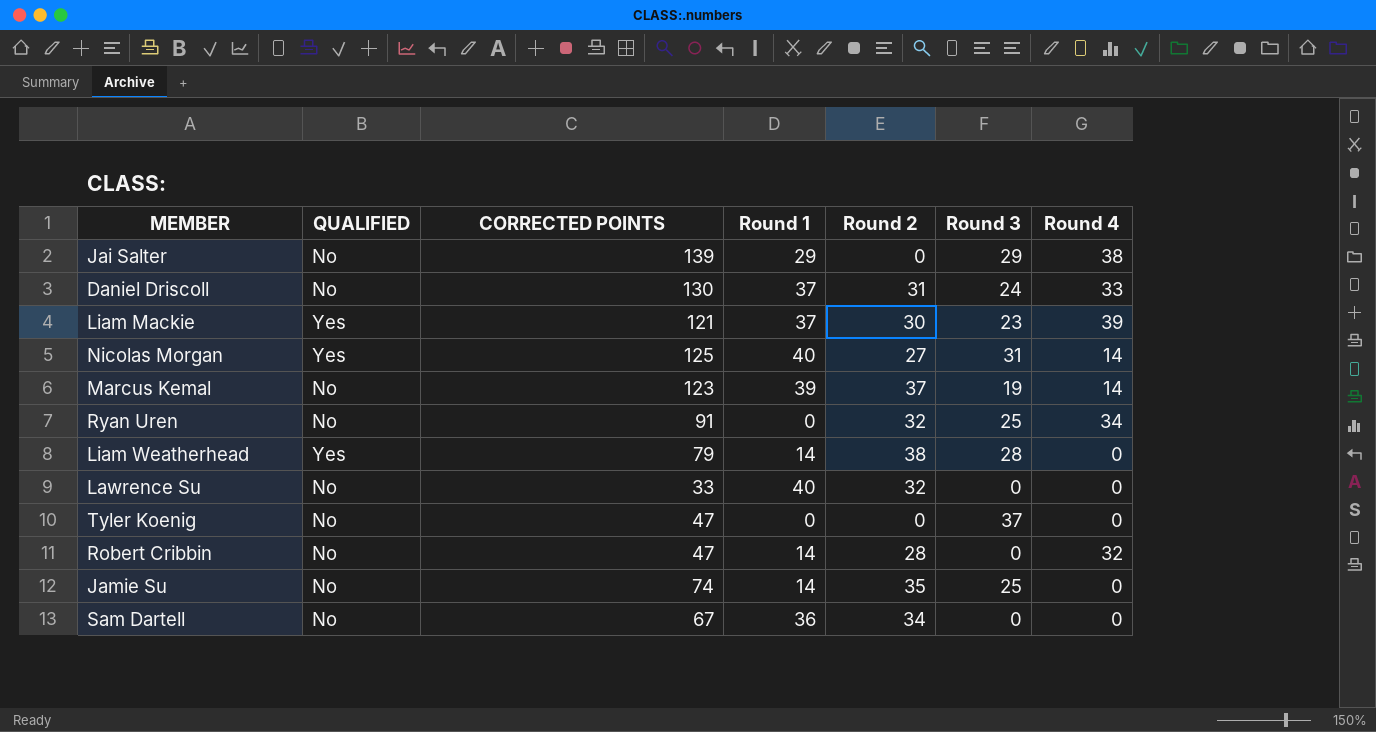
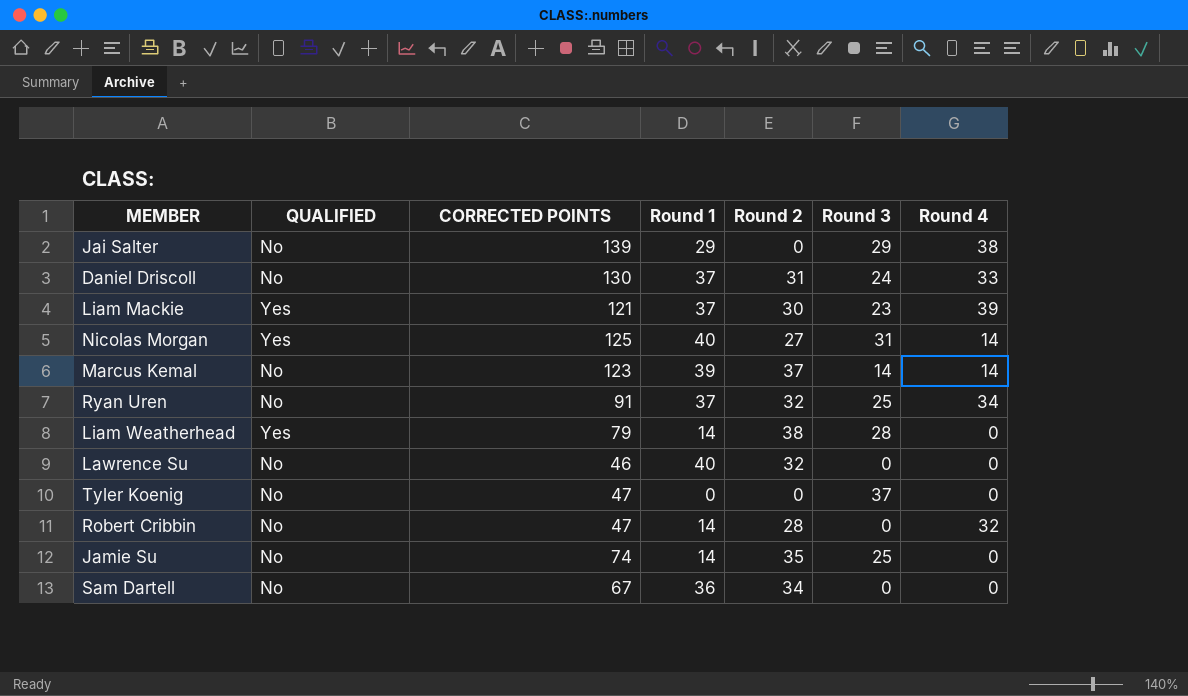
Marcus Kemal | Round 3: 19 -> 14
Ryan Uren | Round 1: 0 -> 37
Lawrence Su | CORRECTED POINTS: 33 -> 46

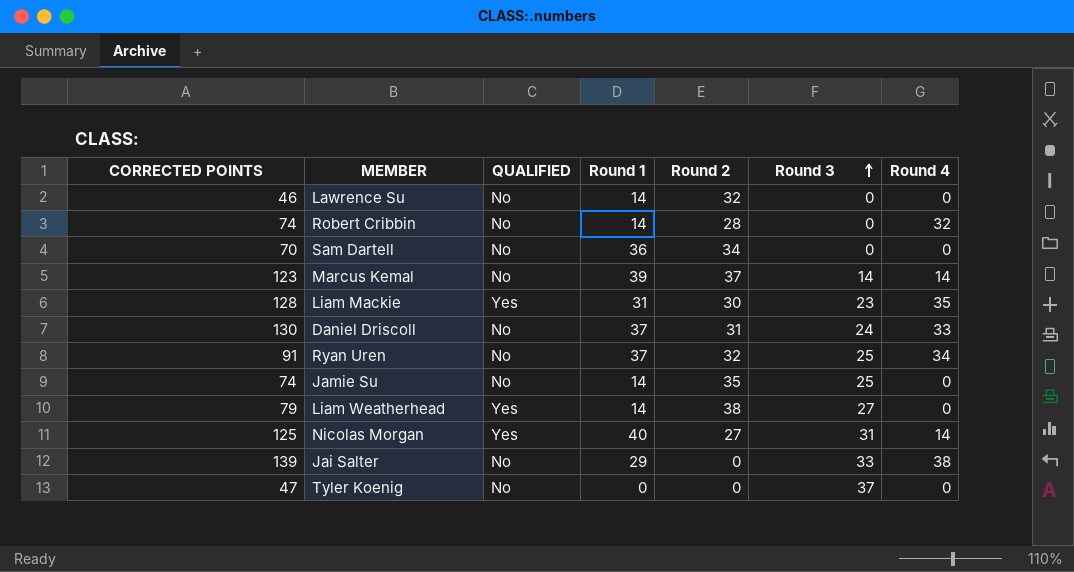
row order: none -> Round 3 ascending
column CORRECTED POINTS | position: 3 -> 1
Lawrence Su | Round 1: 40 -> 14
Robert Cribbin | CORRECTED POINTS: 47 -> 74
Sam Dartell | CORRECTED POINTS: 67 -> 70
Liam Mackie | CORRECTED POINTS: 121 -> 128
Liam Mackie | Round 1: 37 -> 31
Liam Mackie | Round 4: 39 -> 35
Liam Weatherhead | Round 3: 28 -> 27
Jai Salter | Round 3: 29 -> 33

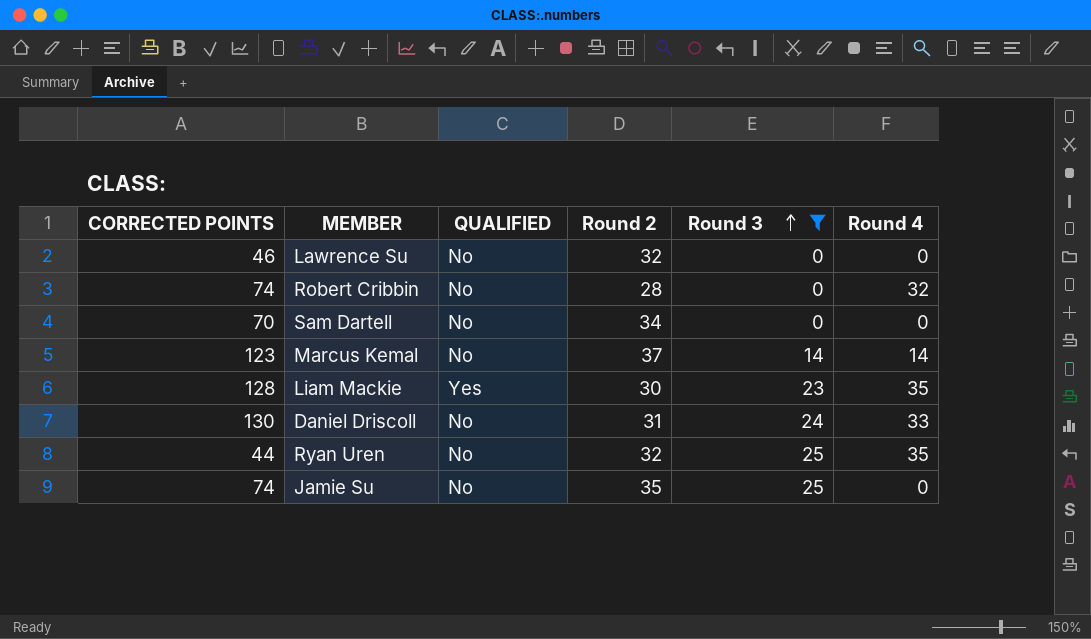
filter: none -> Round 3 <= 25
column Round 1 | position: 4 -> none
Ryan Uren | CORRECTED POINTS: 91 -> 44
Ryan Uren | Round 4: 34 -> 35

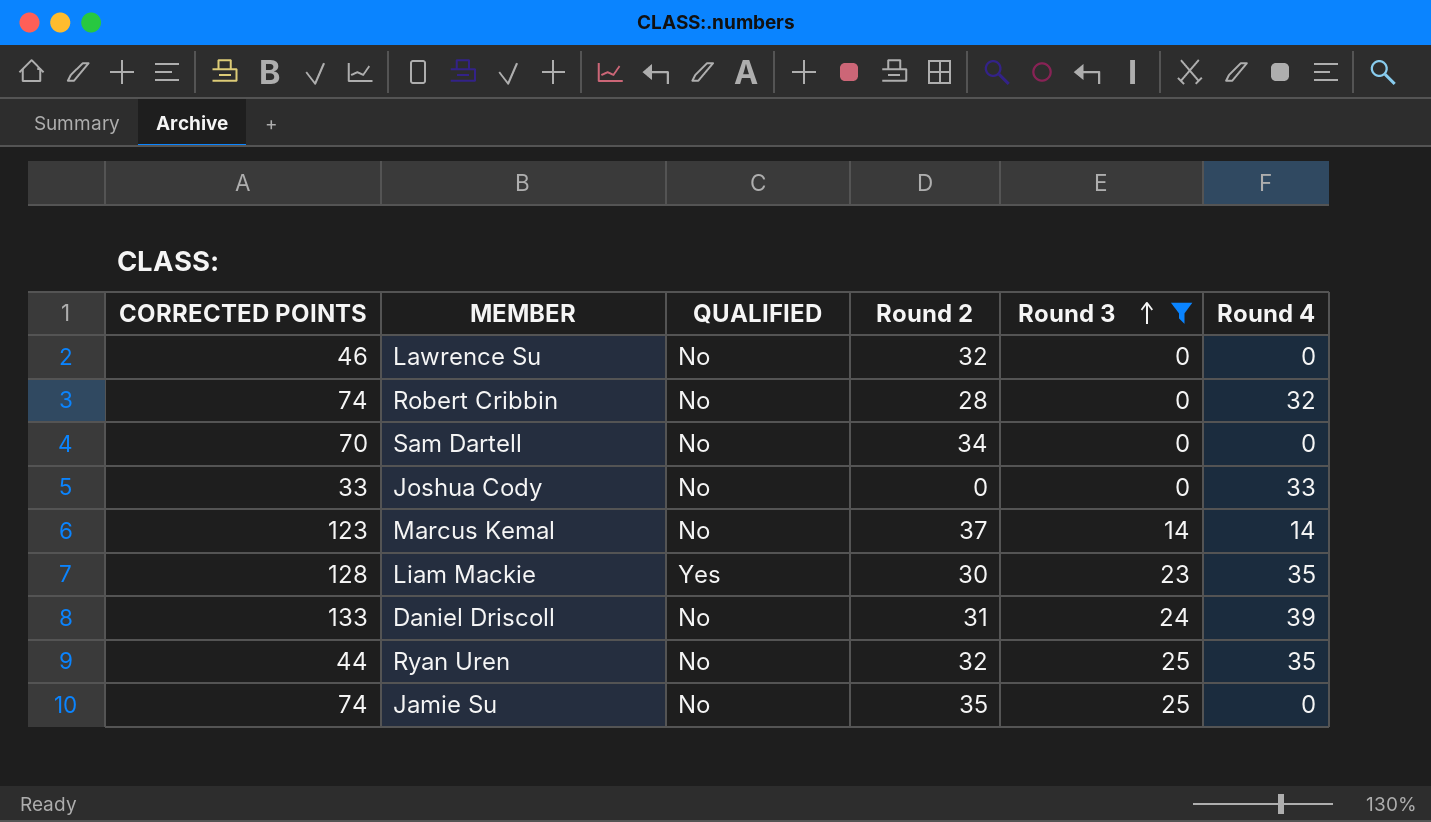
row Joshua Cody: none -> 33 | No | 0 | 0 | 33
Daniel Driscoll | CORRECTED POINTS: 130 -> 133
Daniel Driscoll | Round 4: 33 -> 39

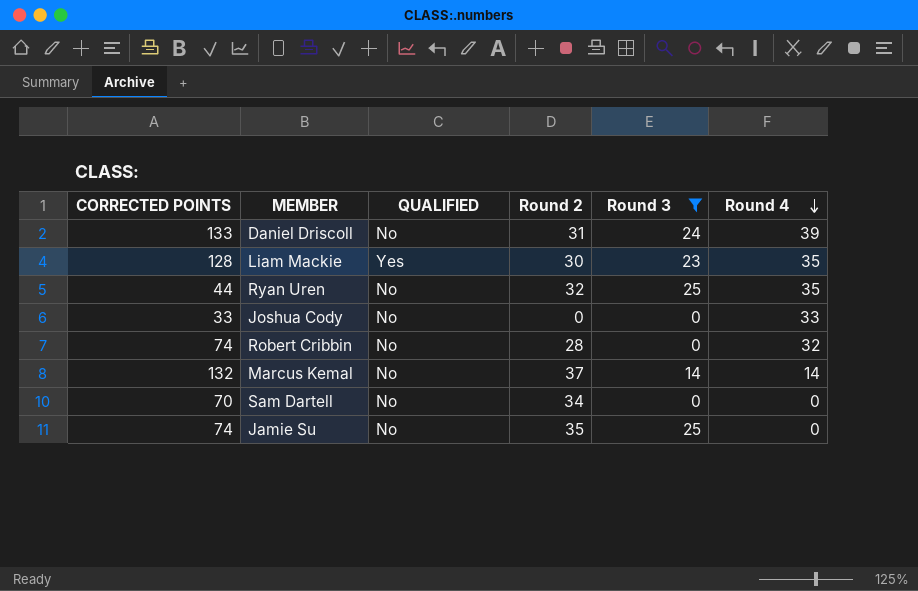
row order: Round 3 ascending -> Round 4 descending
row Lawrence Su: 46 | No | 32 | 0 | 0 -> none
Marcus Kemal | CORRECTED POINTS: 123 -> 132

